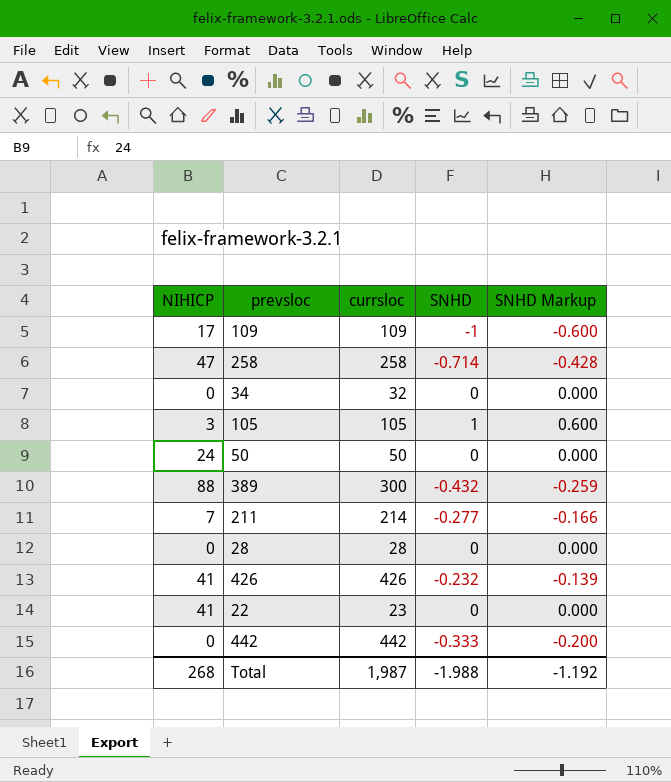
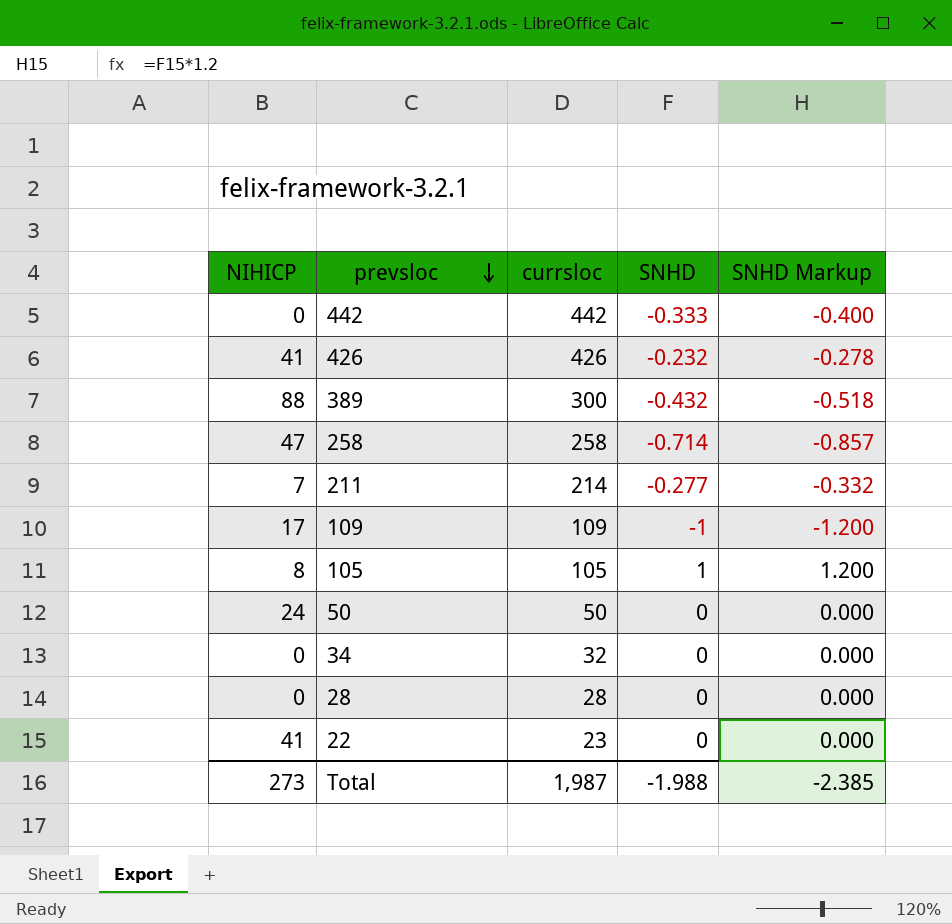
row order: none -> prevsloc descending
column SNHD Markup | formula: [SNHD] * 0.6 -> [SNHD] * 1.2
105 | NIHICP: 3 -> 8
Total | NIHICP: 268 -> 273
Total | SNHD Markup: -1.192 -> -2.385

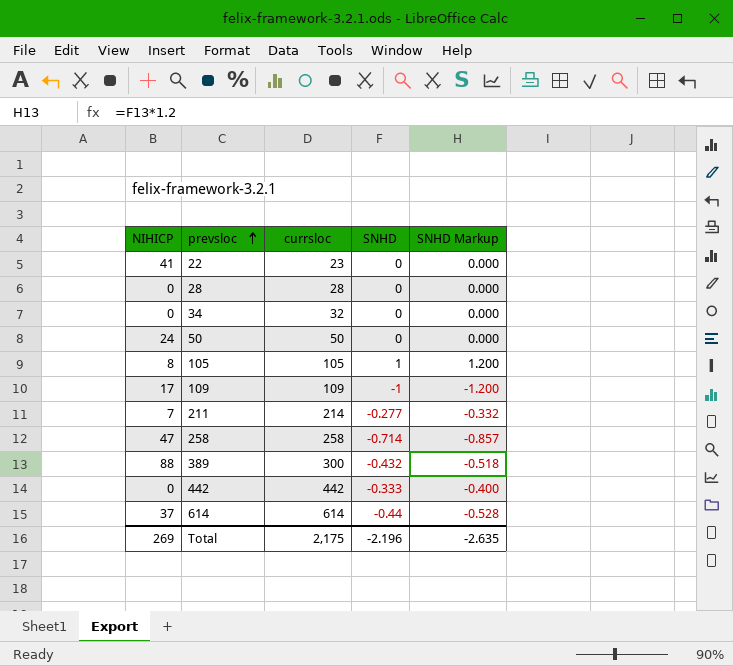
row order: prevsloc descending -> prevsloc ascending
row 426: 41 | 426 | -0.232 | -0.278 -> none
row 614: none -> 37 | 614 | -0.44 | -0.528
Total | NIHICP: 273 -> 269
Total | currsloc: 1,987 -> 2,175
Total | SNHD: -1.988 -> -2.196
Total | SNHD Markup: -2.385 -> -2.635

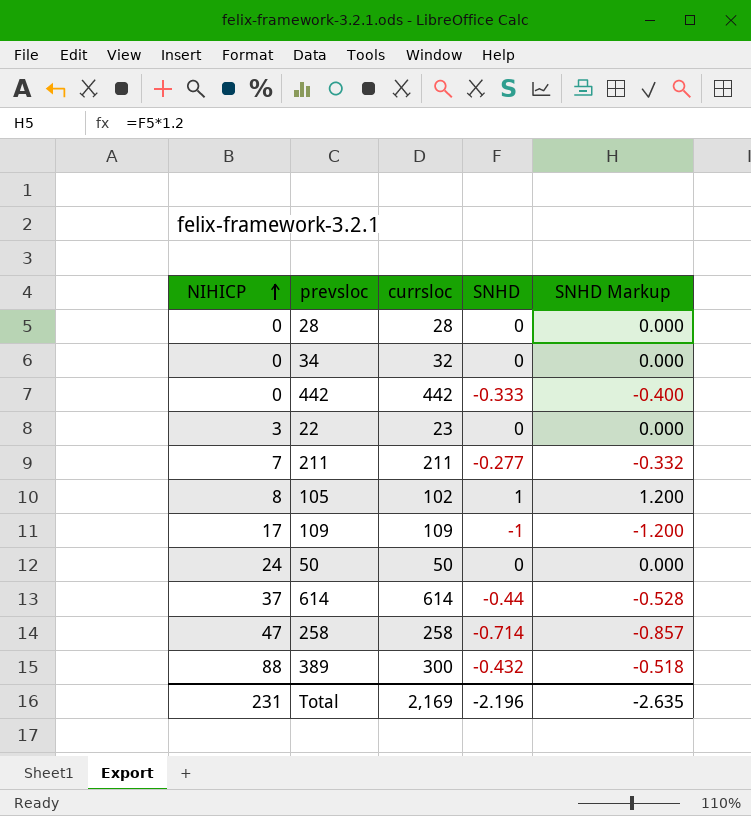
row order: prevsloc ascending -> NIHICP ascending
22 | NIHICP: 41 -> 3
211 | currsloc: 214 -> 211
105 | currsloc: 105 -> 102
Total | NIHICP: 269 -> 231
Total | currsloc: 2,175 -> 2,169

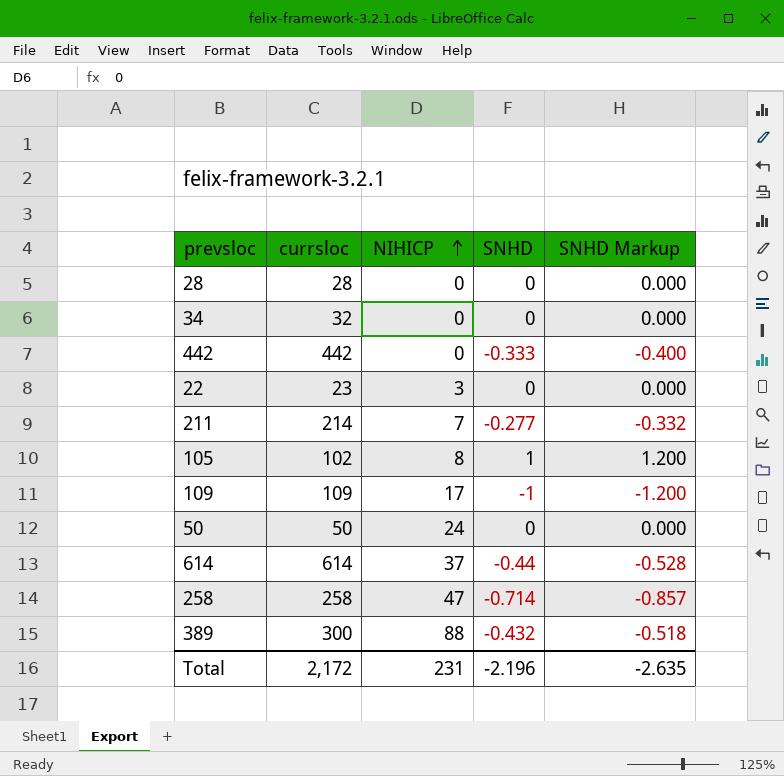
column NIHICP | position: 1 -> 3
211 | currsloc: 211 -> 214
Total | currsloc: 2,169 -> 2,172

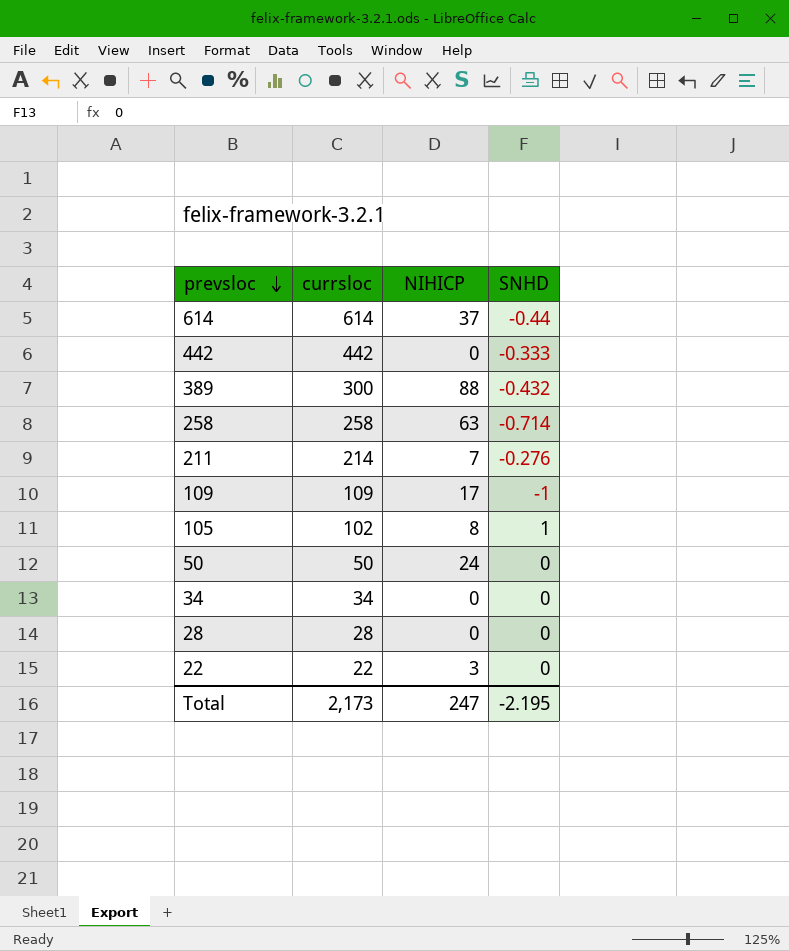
row order: NIHICP ascending -> prevsloc descending
column SNHD Markup | formula: [SNHD] * 1.2 -> none
258 | NIHICP: 47 -> 63
211 | SNHD: -0.277 -> -0.276
34 | currsloc: 32 -> 34
22 | currsloc: 23 -> 22
Total | currsloc: 2,172 -> 2,173
Total | NIHICP: 231 -> 247
Total | SNHD: -2.196 -> -2.195

